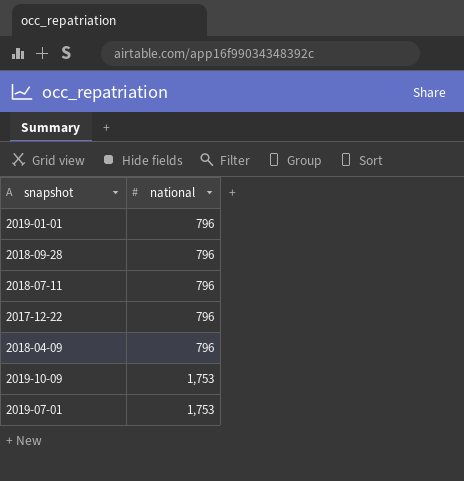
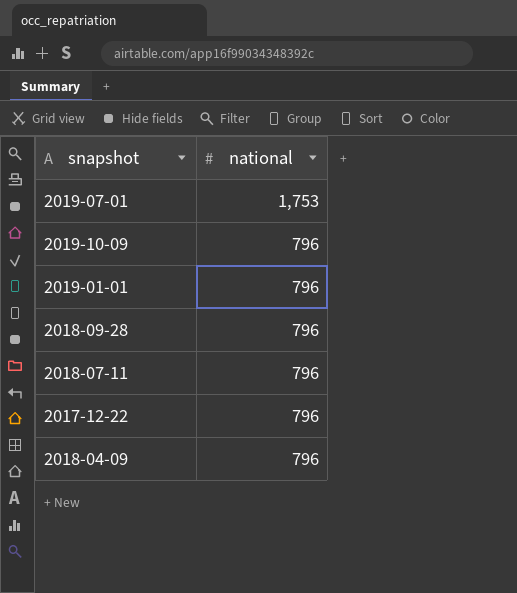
row order: national ascending -> national descending
2019-10-09 | national: 1,753 -> 796

